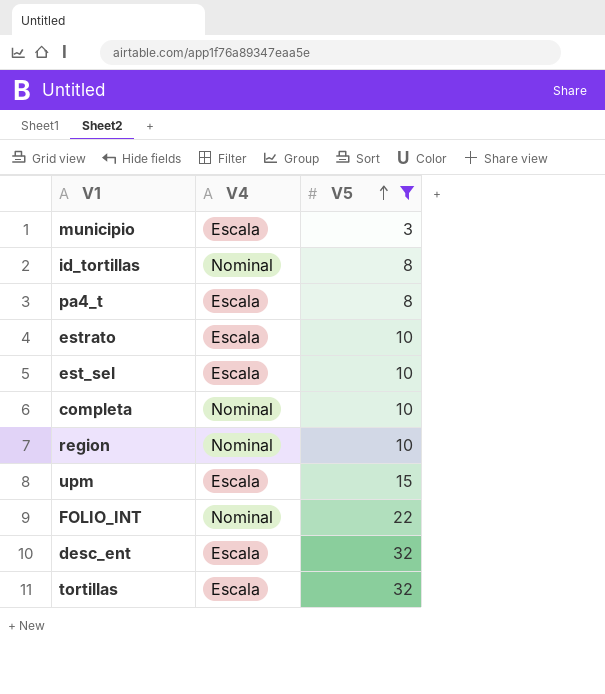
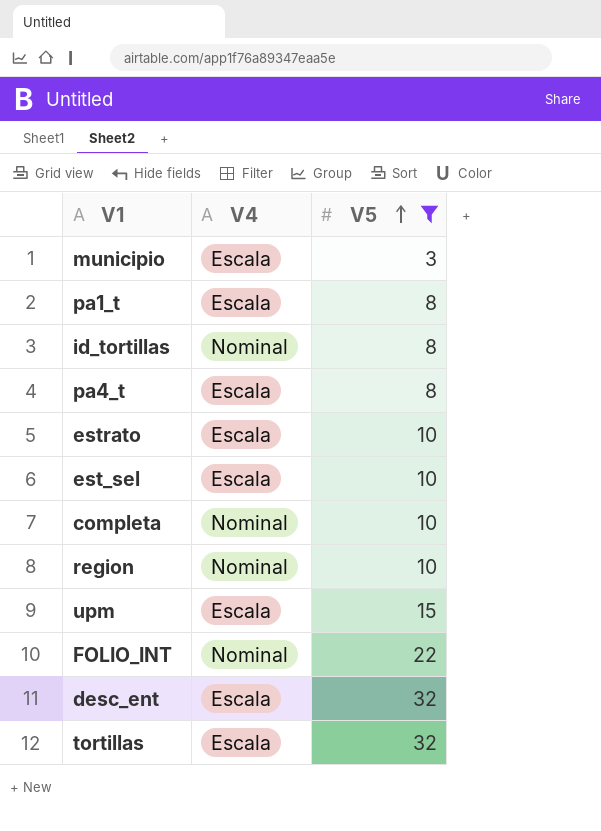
row pa1_t: none -> Escala | 8

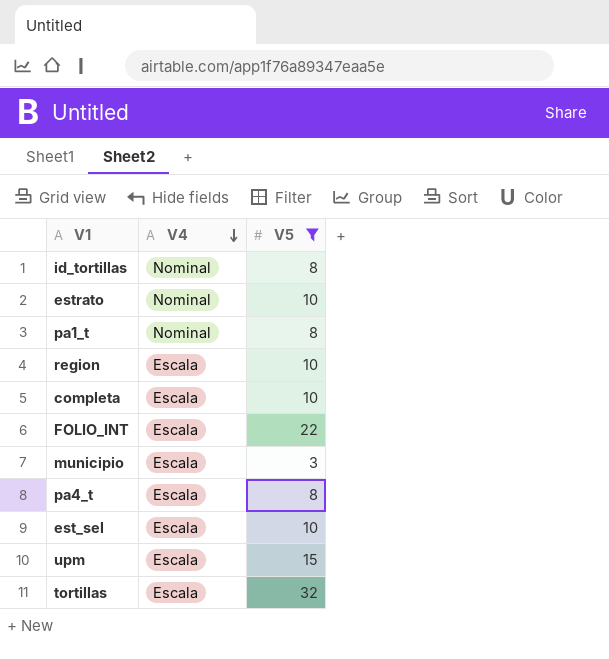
row order: V5 ascending -> V4 descending
row desc_ent: Escala | 32 -> none
estrato | V4: Escala -> Nominal
pa1_t | V4: Escala -> Nominal
region | V4: Nominal -> Escala
completa | V4: Nominal -> Escala
FOLIO_INT | V4: Nominal -> Escala

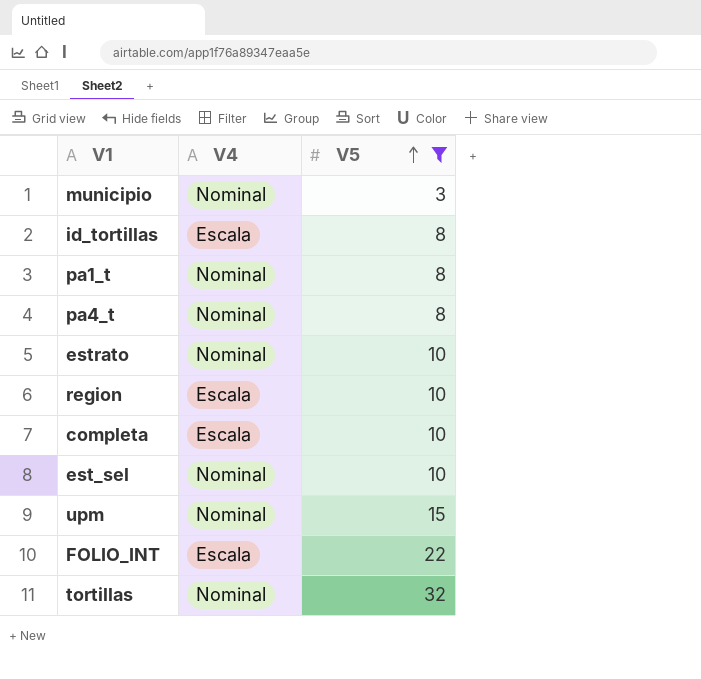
row order: V4 descending -> V5 ascending
municipio | V4: Escala -> Nominal
id_tortillas | V4: Nominal -> Escala
pa4_t | V4: Escala -> Nominal
est_sel | V4: Escala -> Nominal
upm | V4: Escala -> Nominal
tortillas | V4: Escala -> Nominal

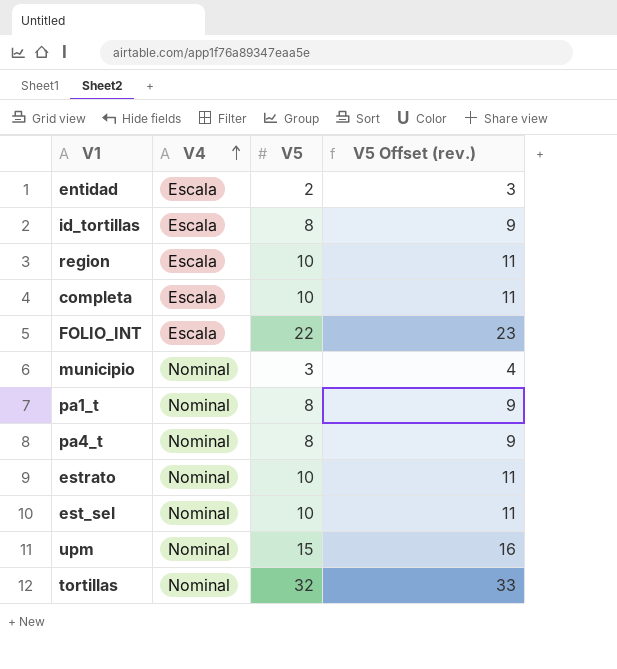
filter: V5 != 2 -> none
row order: V5 ascending -> V4 ascending
column V5 Offset (rev.) | formula: none -> [V5] + 1

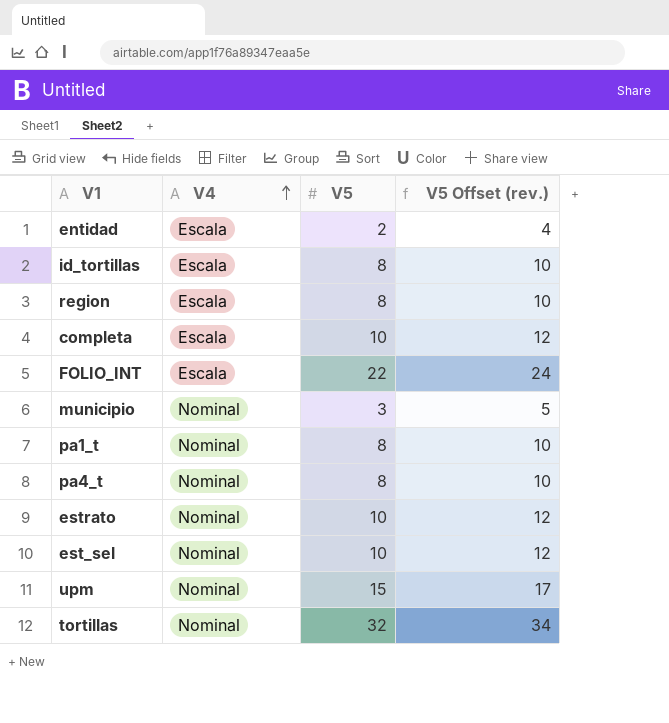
column V5 Offset (rev.) | formula: [V5] + 1 -> [V5] + 2
region | V5: 10 -> 8

